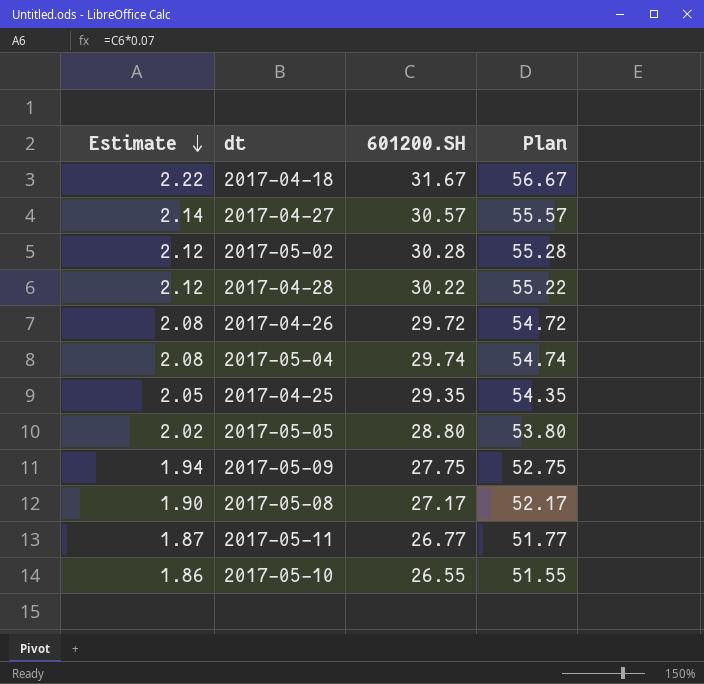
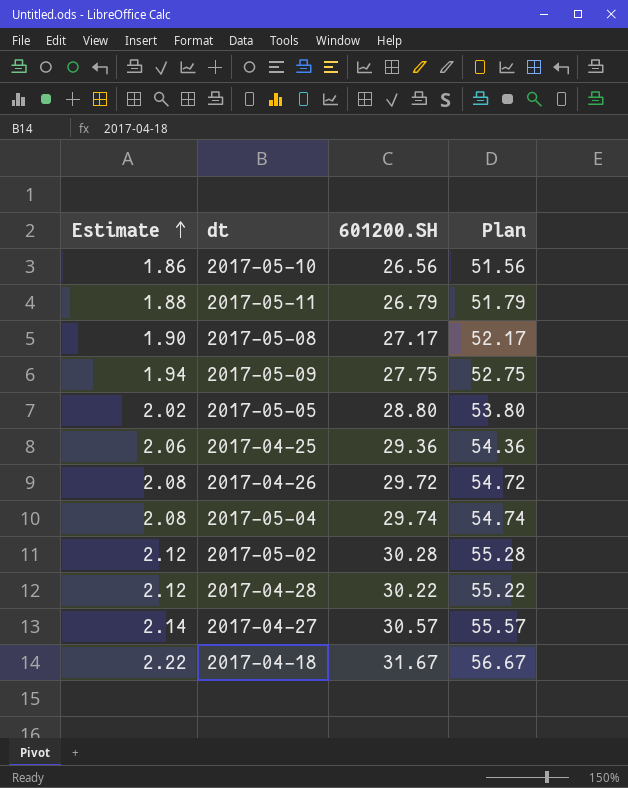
row order: Estimate descending -> Estimate ascending
2017-05-10 | 601200.SH: 26.55 -> 26.56
2017-05-10 | Plan: 51.55 -> 51.56
2017-05-11 | Estimate: 1.87 -> 1.88
2017-05-11 | 601200.SH: 26.77 -> 26.79
2017-05-11 | Plan: 51.77 -> 51.79
2017-04-25 | Estimate: 2.05 -> 2.06
2017-04-25 | 601200.SH: 29.35 -> 29.36
2017-04-25 | Plan: 54.35 -> 54.36

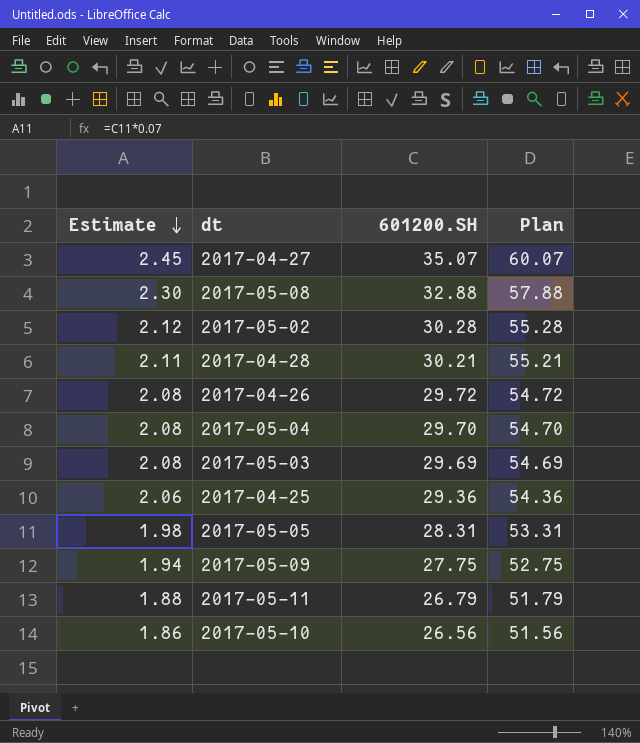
row order: Estimate ascending -> Estimate descending
row 2017-04-18: 2.22 | 31.67 | 56.67 -> none
2017-04-27 | Estimate: 2.14 -> 2.45
2017-04-27 | 601200.SH: 30.57 -> 35.07
2017-04-27 | Plan: 55.57 -> 60.07
2017-05-08 | Estimate: 1.90 -> 2.30
2017-05-08 | 601200.SH: 27.17 -> 32.88
2017-05-08 | Plan: 52.17 -> 57.88
2017-04-28 | Estimate: 2.12 -> 2.11
2017-04-28 | 601200.SH: 30.22 -> 30.21
2017-04-28 | Plan: 55.22 -> 55.21
2017-05-04 | 601200.SH: 29.74 -> 29.70
2017-05-04 | Plan: 54.74 -> 54.70
row 2017-05-03: none -> 2.08 | 29.69 | 54.69
2017-05-05 | Estimate: 2.02 -> 1.98
2017-05-05 | 601200.SH: 28.80 -> 28.31
2017-05-05 | Plan: 53.80 -> 53.31

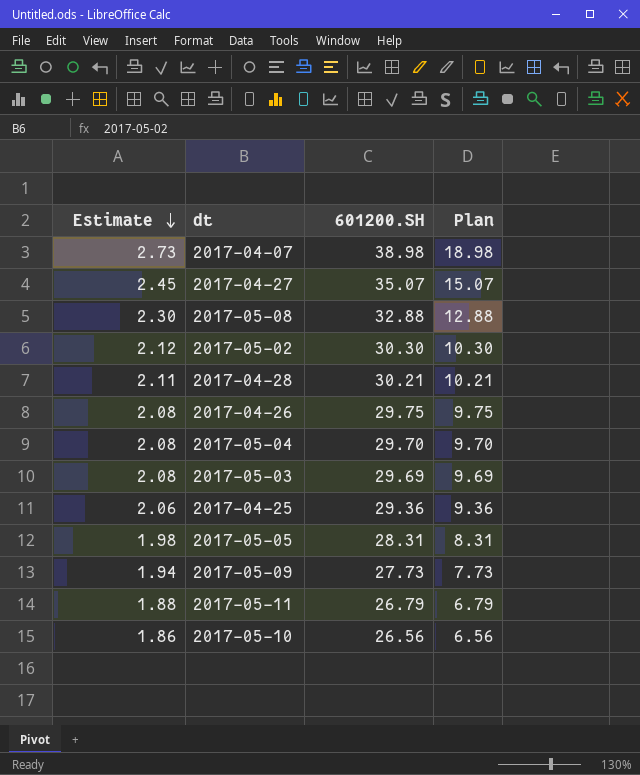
column Plan | formula: [601200.SH] + 25 -> [601200.SH] - 20
row 2017-04-07: none -> 2.73 | 38.98 | 18.98
2017-05-02 | 601200.SH: 30.28 -> 30.30
2017-04-26 | 601200.SH: 29.72 -> 29.75
2017-05-09 | 601200.SH: 27.75 -> 27.73

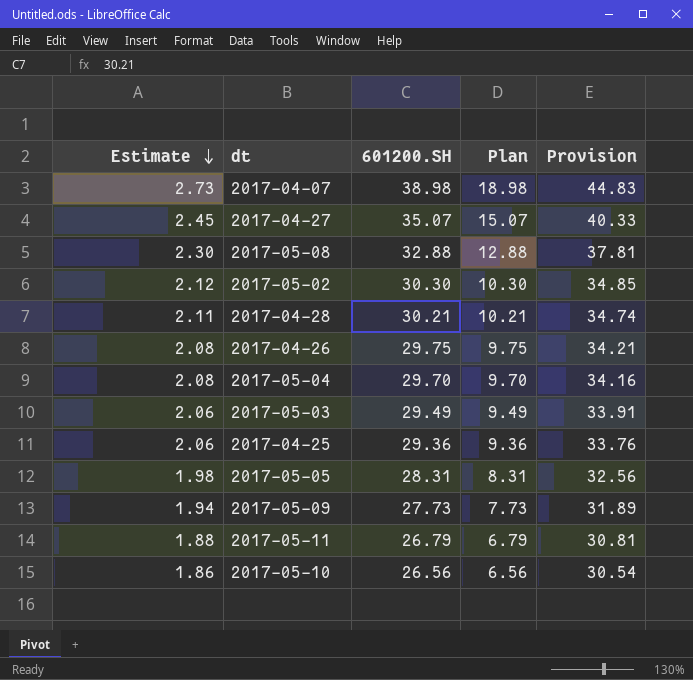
column Provision | formula: none -> [601200.SH] * 1.15
2017-05-03 | Estimate: 2.08 -> 2.06
2017-05-03 | 601200.SH: 29.69 -> 29.49
2017-05-03 | Plan: 9.69 -> 9.49

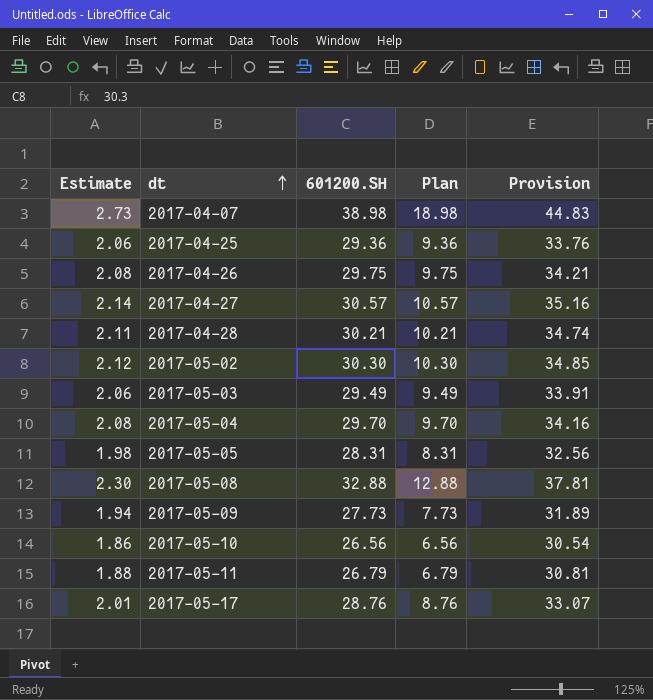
row order: Estimate descending -> dt ascending
2017-04-27 | Estimate: 2.45 -> 2.14
2017-04-27 | 601200.SH: 35.07 -> 30.57
2017-04-27 | Plan: 15.07 -> 10.57
2017-04-27 | Provision: 40.33 -> 35.16
row 2017-05-17: none -> 2.01 | 28.76 | 8.76 | 33.07

